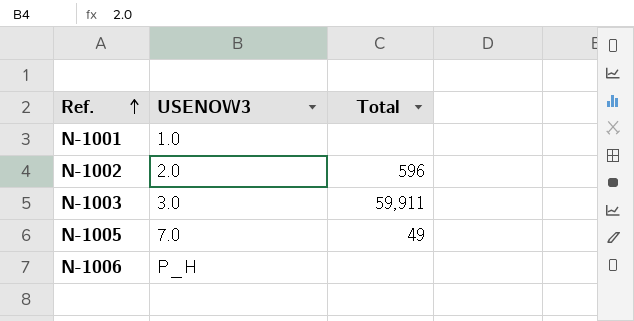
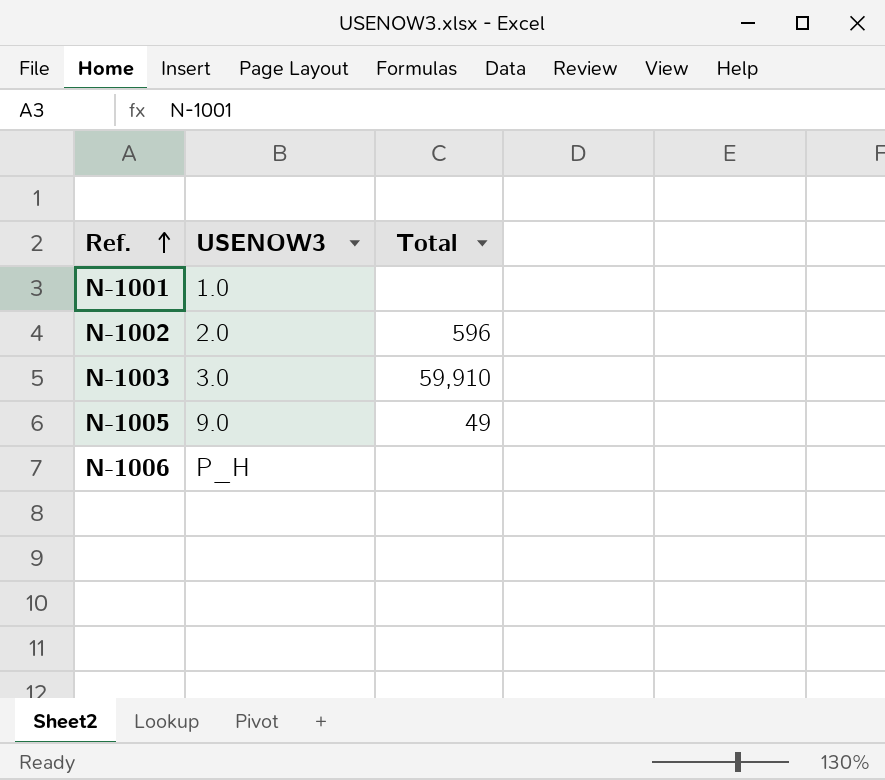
N-1003 | Total: 59,911 -> 59,910
N-1005 | USENOW3: 7.0 -> 9.0

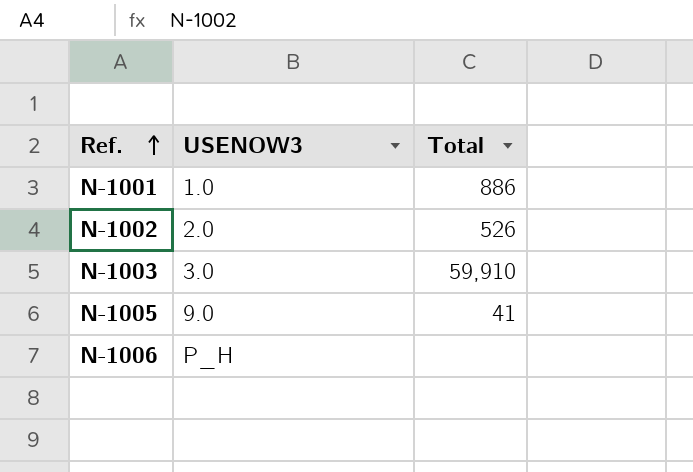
N-1001 | Total: none -> 886
N-1002 | Total: 596 -> 526
N-1005 | Total: 49 -> 41

